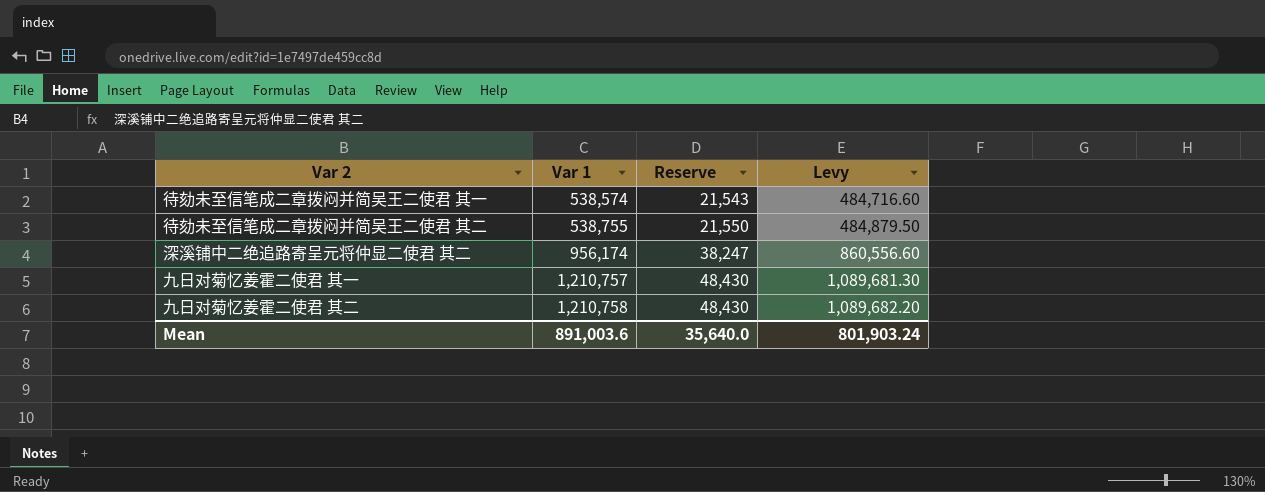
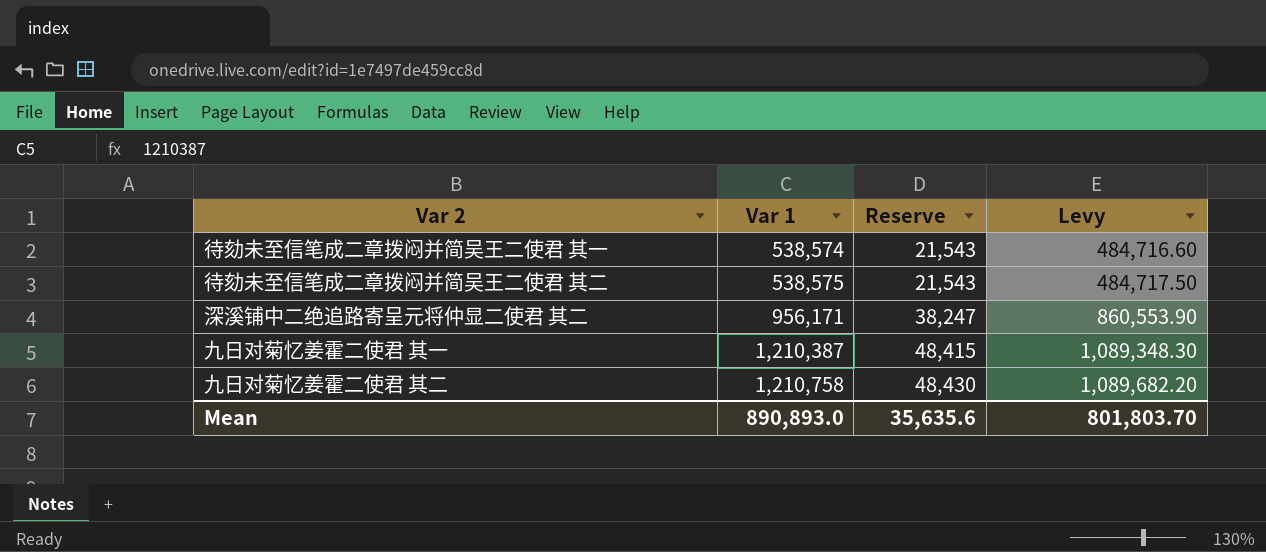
待劾未至信笔成二章拨闷并简吴王二使君 其二 | Var 1: 538,755 -> 538,575
待劾未至信笔成二章拨闷并简吴王二使君 其二 | Reserve: 21,550 -> 21,543
待劾未至信笔成二章拨闷并简吴王二使君 其二 | Levy: 484,879.50 -> 484,717.50
深溪铺中二绝追路寄呈元将仲显二使君 其二 | Var 1: 956,174 -> 956,171
深溪铺中二绝追路寄呈元将仲显二使君 其二 | Levy: 860,556.60 -> 860,553.90
九日对菊忆姜霍二使君 其一 | Var 1: 1,210,757 -> 1,210,387
九日对菊忆姜霍二使君 其一 | Reserve: 48,430 -> 48,415
九日对菊忆姜霍二使君 其一 | Levy: 1,089,681.30 -> 1,089,348.30
Mean | Var 1: 891,003.6 -> 890,893.0
Mean | Reserve: 35,640.0 -> 35,635.6
Mean | Levy: 801,903.24 -> 801,803.70

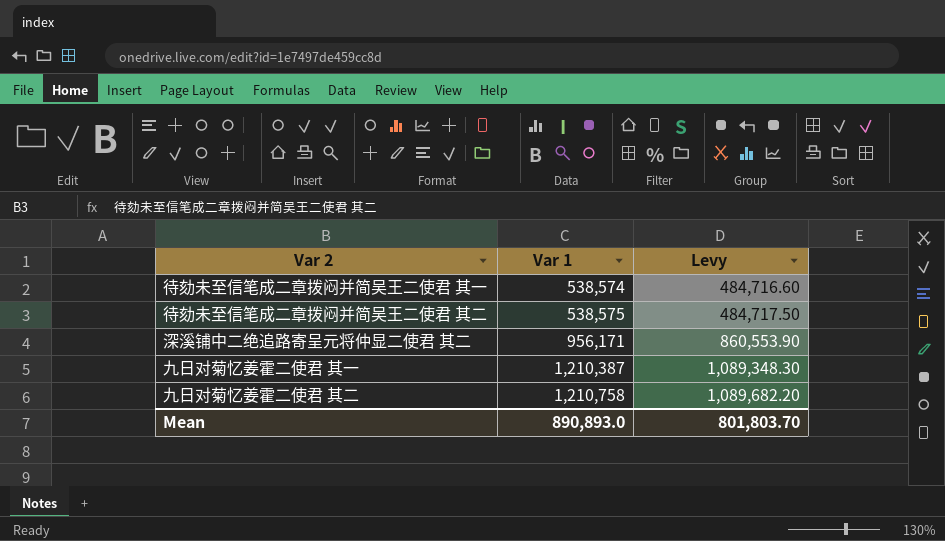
column Reserve | formula: [Var 1] * 0.04 -> none

